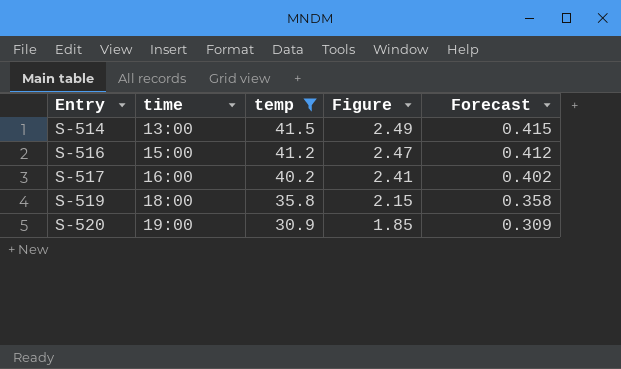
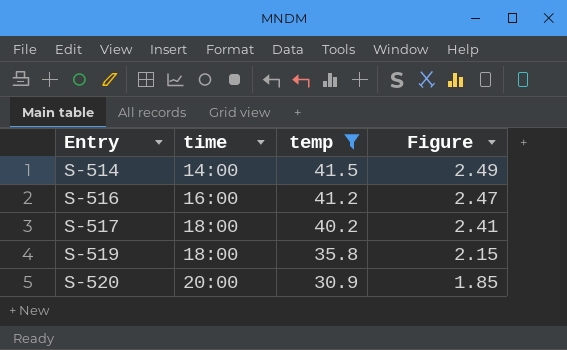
column Forecast | formula: [temp] * 0.01 -> none
S-514 | time: 13:00 -> 14:00
S-516 | time: 15:00 -> 16:00
S-517 | time: 16:00 -> 18:00
S-520 | time: 19:00 -> 20:00

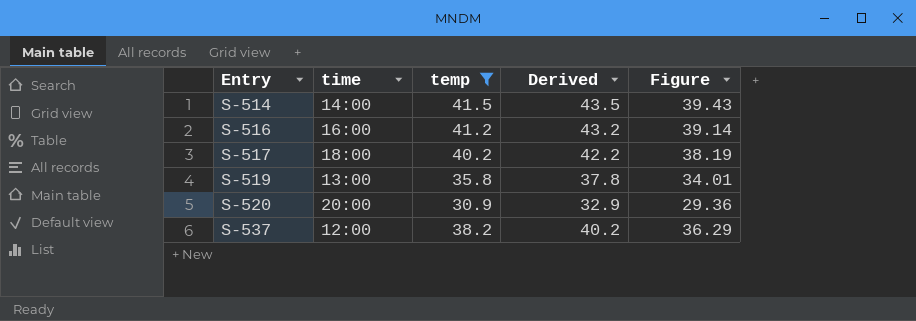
column Derived | formula: none -> [temp] + 2
column Figure | formula: [temp] * 0.06 -> [temp] * 0.95
S-519 | time: 18:00 -> 13:00
row S-537: none -> 12:00 | 38.2 | 40.2 | 36.29

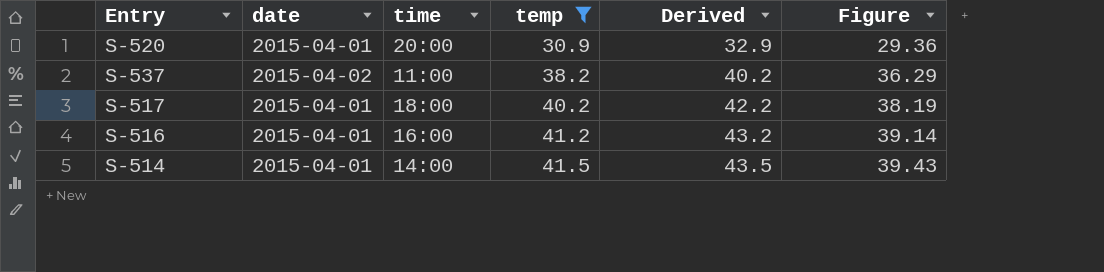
row order: Entry ascending -> temp ascending
column date | position: none -> 2
row S-519: 13:00 | 35.8 | 37.8 | 34.01 -> none
S-537 | time: 12:00 -> 11:00

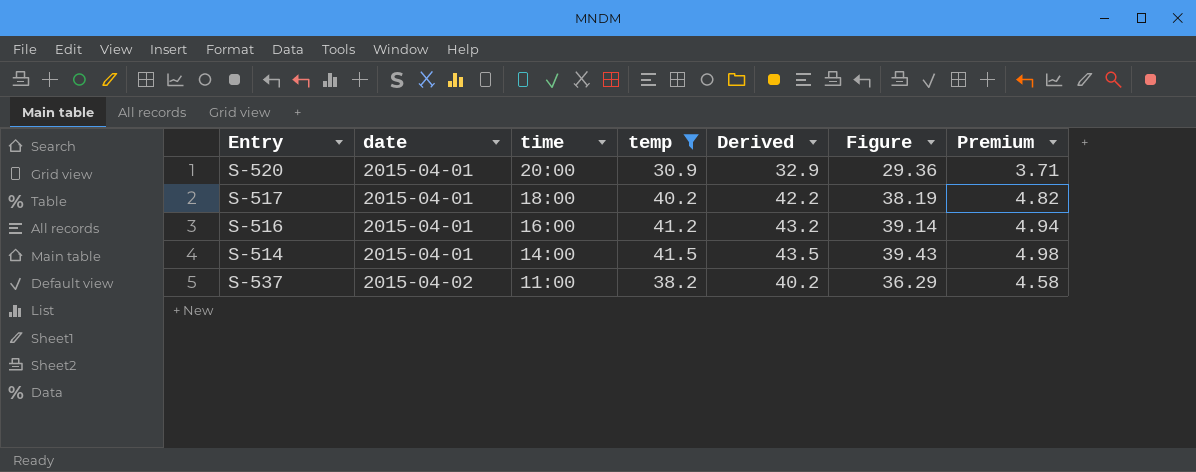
row order: temp ascending -> date ascending
column Premium | formula: none -> [temp] * 0.12

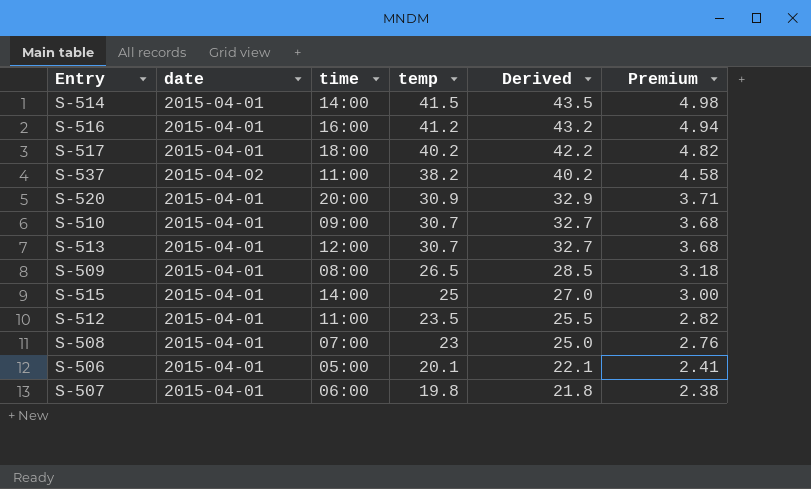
filter: temp >= 30.9 -> none
row order: date ascending -> temp descending
column Figure | formula: [temp] * 0.95 -> none

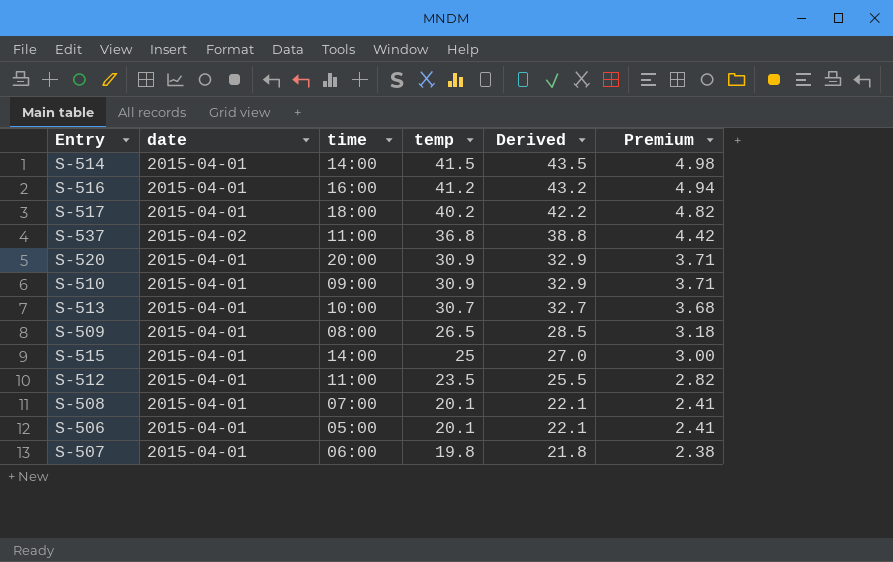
S-537 | temp: 38.2 -> 36.8
S-537 | Derived: 40.2 -> 38.8
S-537 | Premium: 4.58 -> 4.42
S-510 | temp: 30.7 -> 30.9
S-510 | Derived: 32.7 -> 32.9
S-510 | Premium: 3.68 -> 3.71
S-513 | time: 12:00 -> 10:00
S-508 | temp: 23 -> 20.1
S-508 | Derived: 25.0 -> 22.1
S-508 | Premium: 2.76 -> 2.41

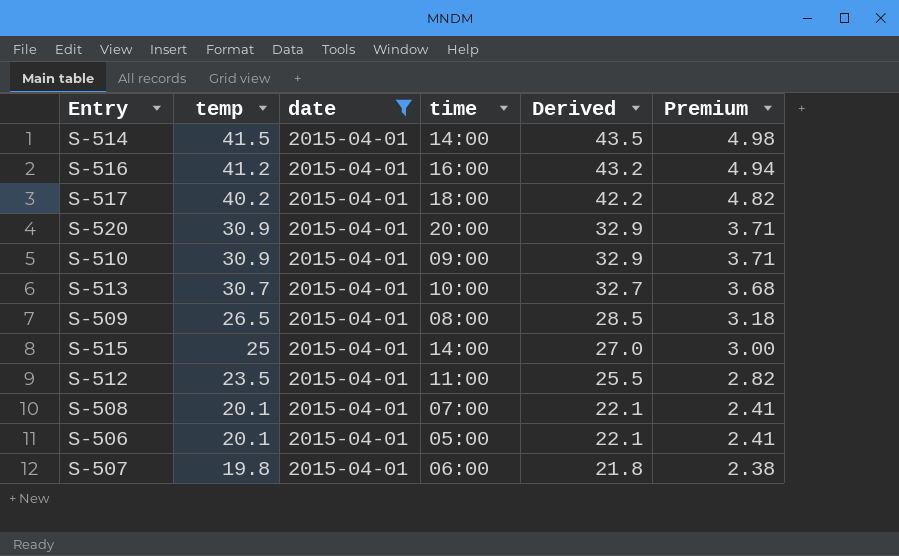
filter: none -> date = 2015-04-01
column temp | position: 4 -> 2

